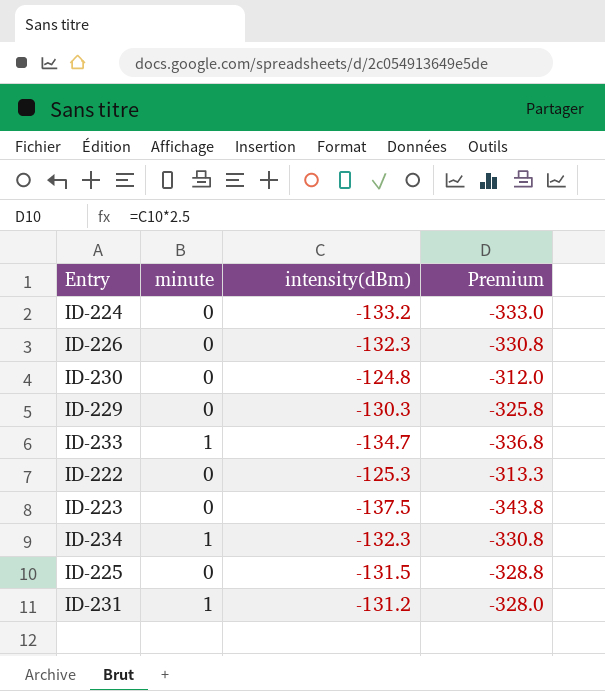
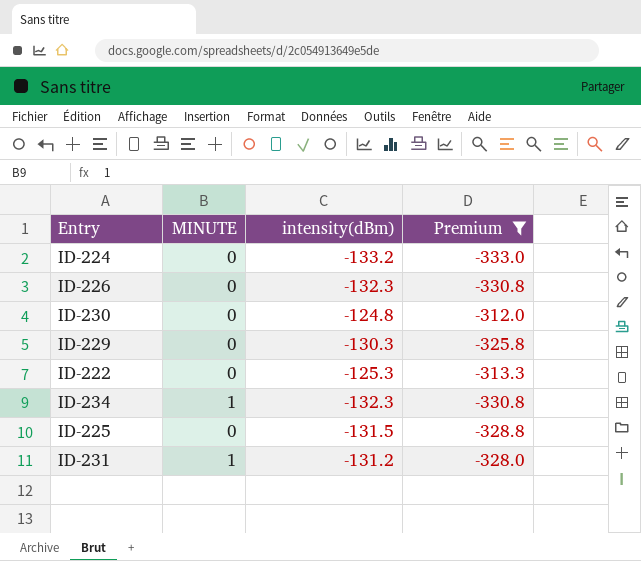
filter: none -> Premium >= -333.0
column name: minute -> MINUTE

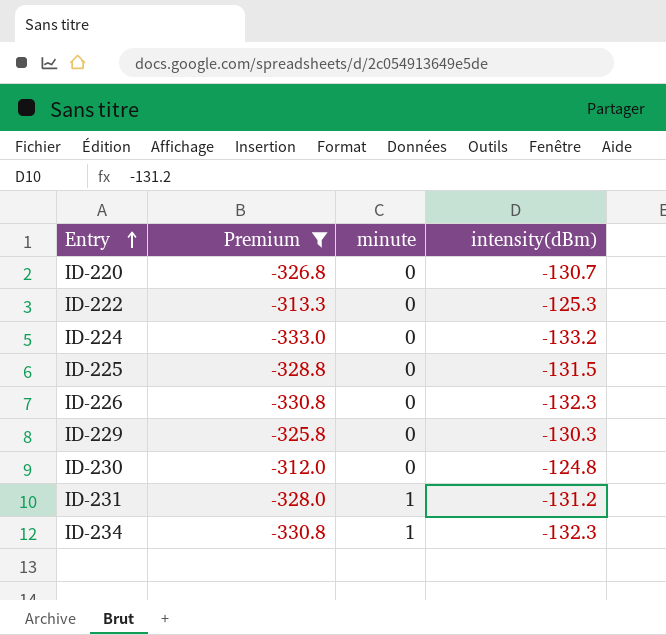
row order: none -> Entry ascending
column Premium | position: 4 -> 2
column name: MINUTE -> minute
row ID-220: none -> -326.8 | 0 | -130.7

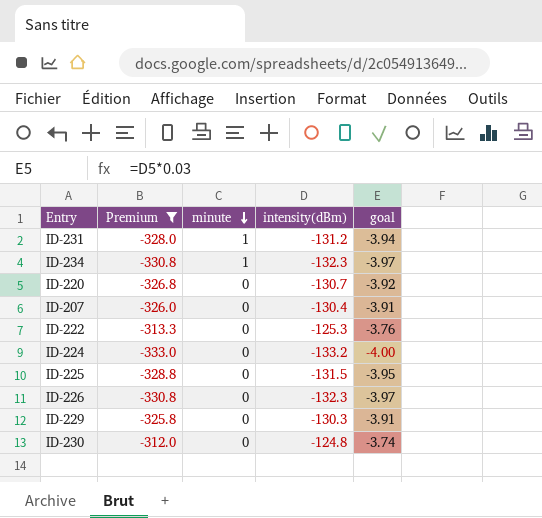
row order: Entry ascending -> minute descending
column goal | formula: none -> [intensity(dBm)] * 0.03
row ID-207: none -> -326.0 | 0 | -130.4 | -3.91

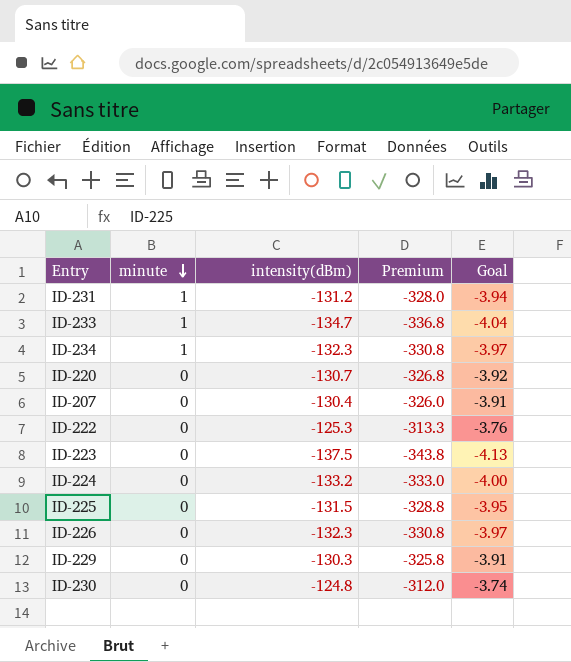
filter: Premium >= -333.0 -> none
column Premium | position: 2 -> 4
column name: goal -> Goal

